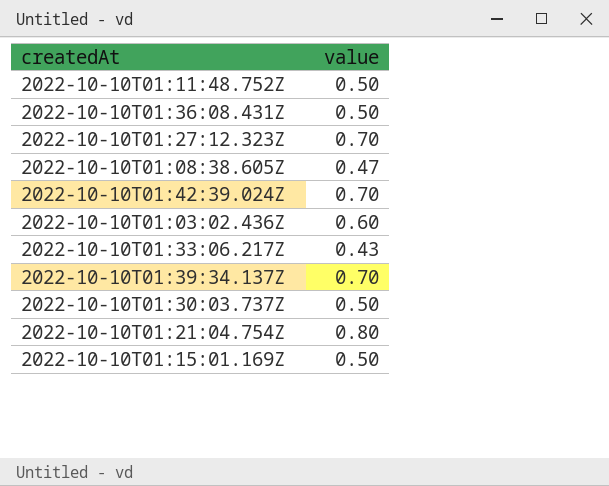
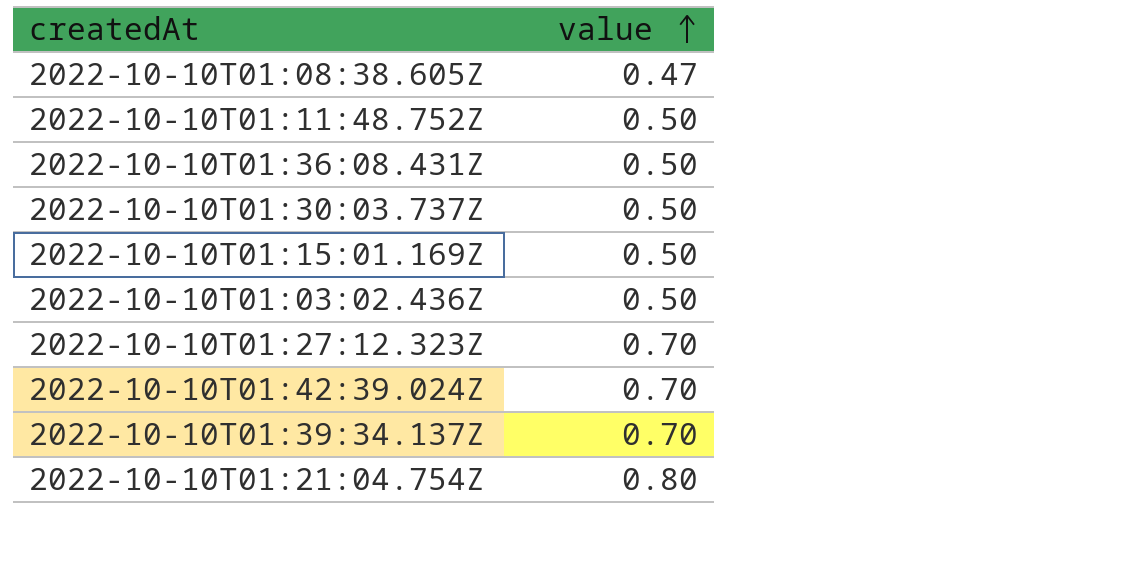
row order: none -> value ascending
row 2022-10-10T01:33:06.217Z: 0.43 -> none
2022-10-10T01:03:02.436Z | value: 0.60 -> 0.50

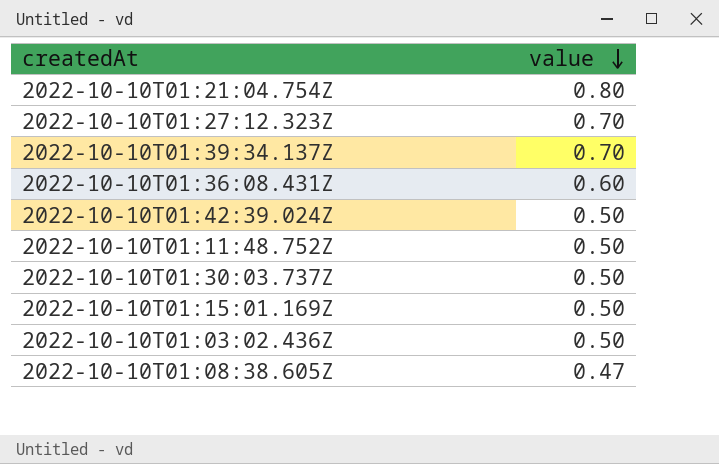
row order: value ascending -> value descending
2022-10-10T01:36:08.431Z | value: 0.50 -> 0.60
2022-10-10T01:42:39.024Z | value: 0.70 -> 0.50

